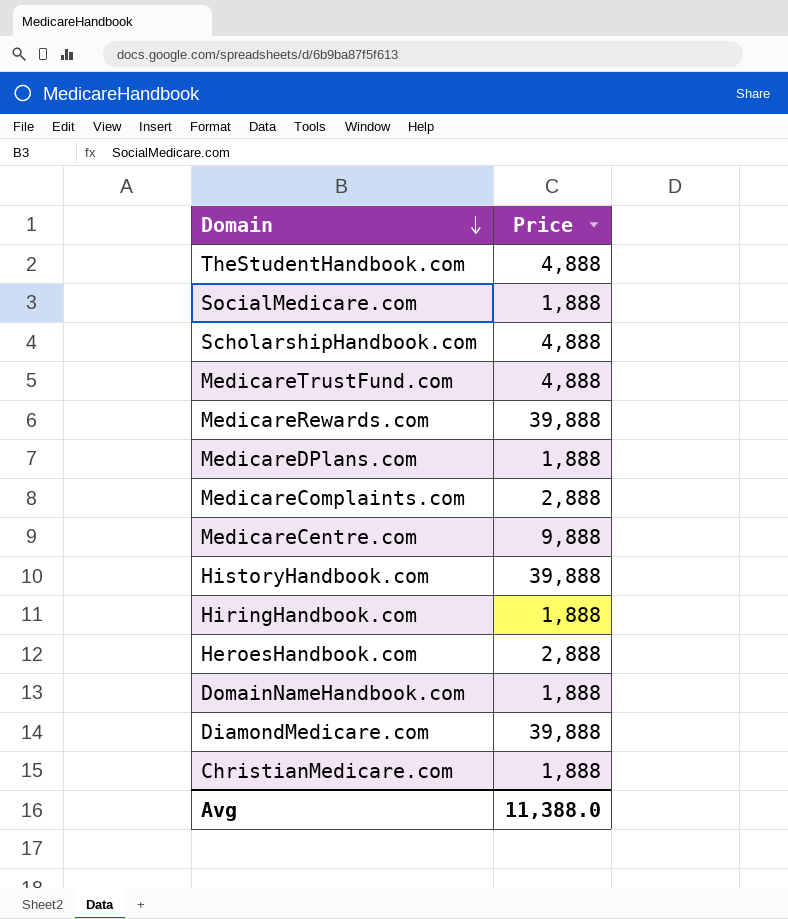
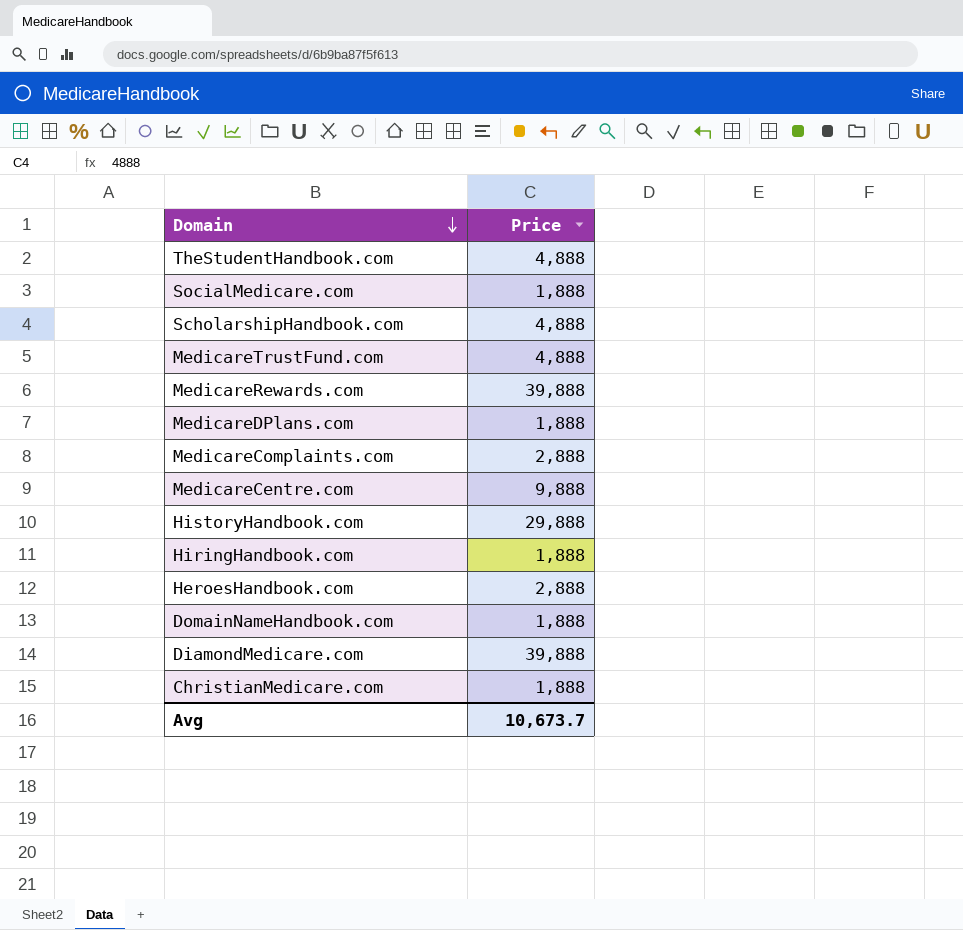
HistoryHandbook.com | Price: 39,888 -> 29,888
Avg | Price: 11,388.0 -> 10,673.7

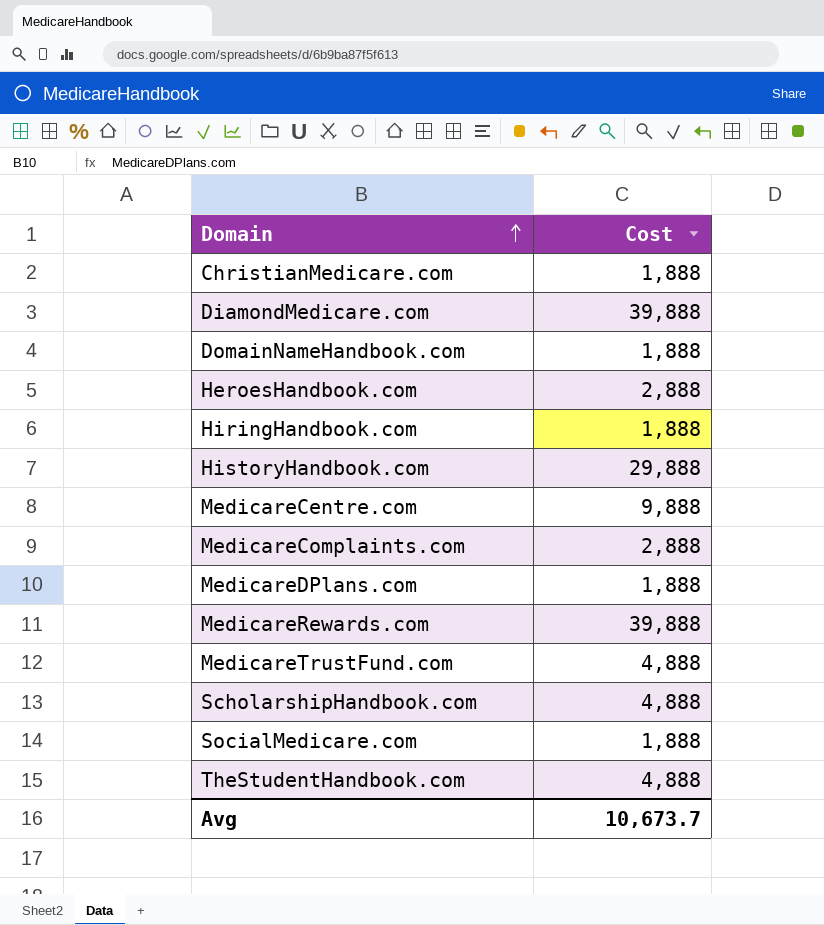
row order: Domain descending -> Domain ascending
column name: Price -> Cost

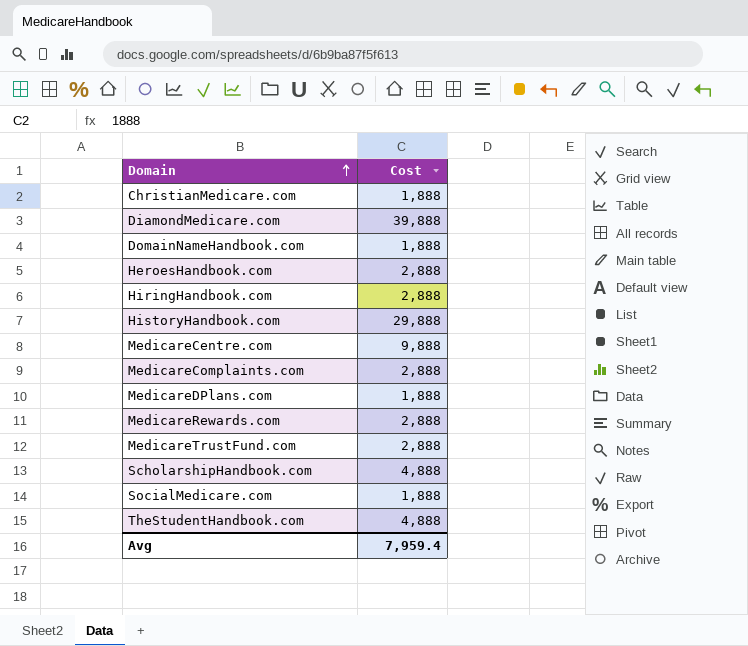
HiringHandbook.com | Cost: 1,888 -> 2,888
MedicareRewards.com | Cost: 39,888 -> 2,888
MedicareTrustFund.com | Cost: 4,888 -> 2,888
Avg | Cost: 10,673.7 -> 7,959.4

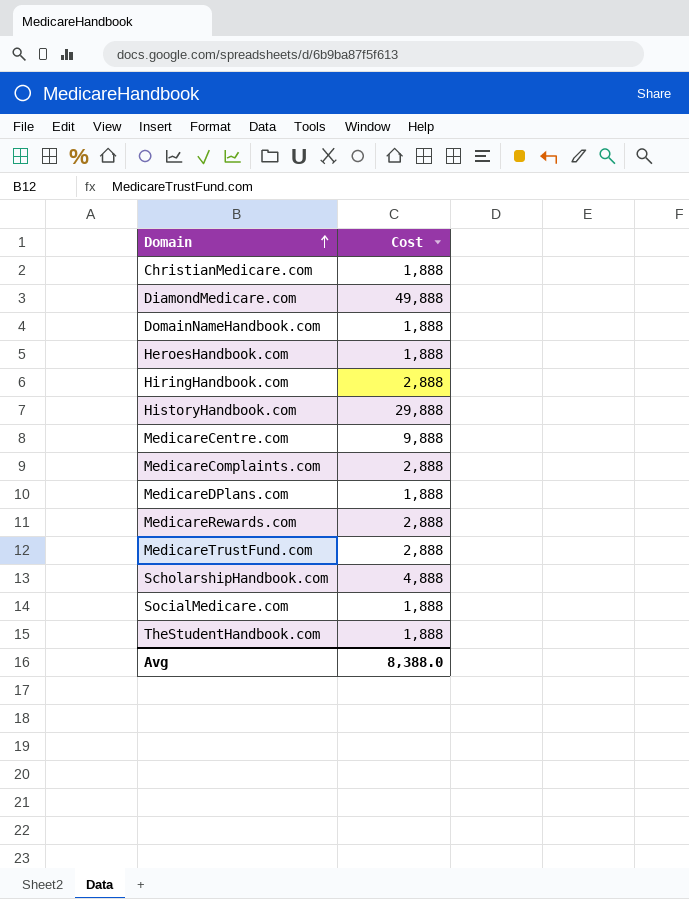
DiamondMedicare.com | Cost: 39,888 -> 49,888
HeroesHandbook.com | Cost: 2,888 -> 1,888
TheStudentHandbook.com | Cost: 4,888 -> 1,888
Avg | Cost: 7,959.4 -> 8,388.0

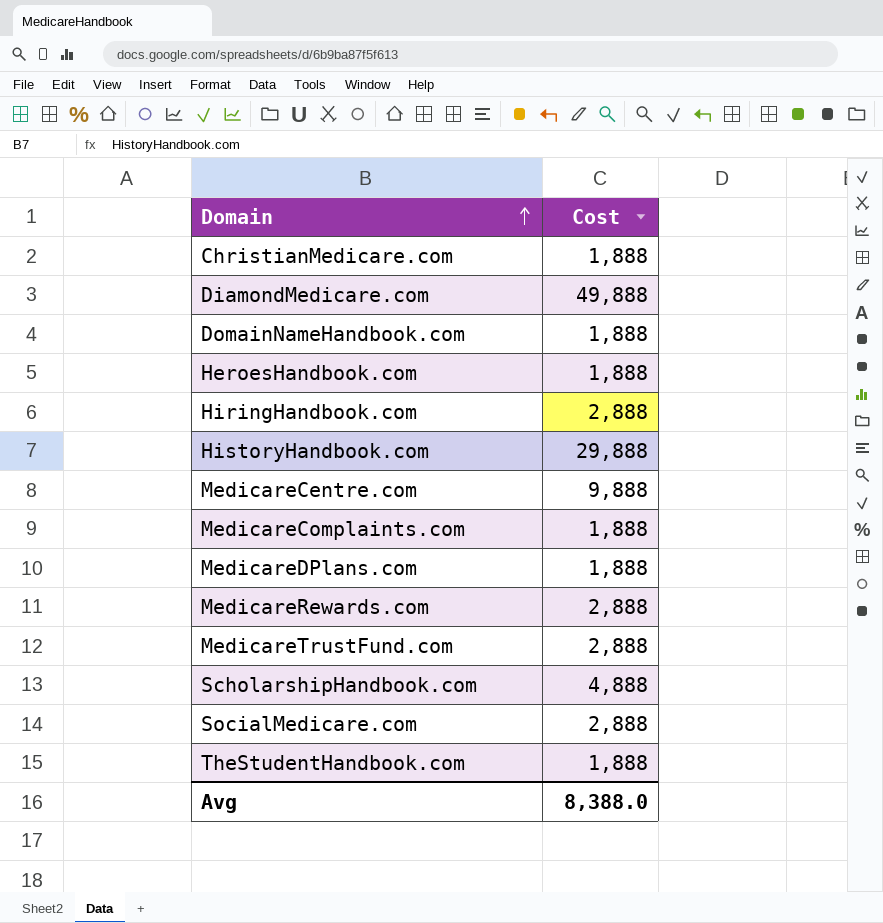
MedicareComplaints.com | Cost: 2,888 -> 1,888
SocialMedicare.com | Cost: 1,888 -> 2,888

